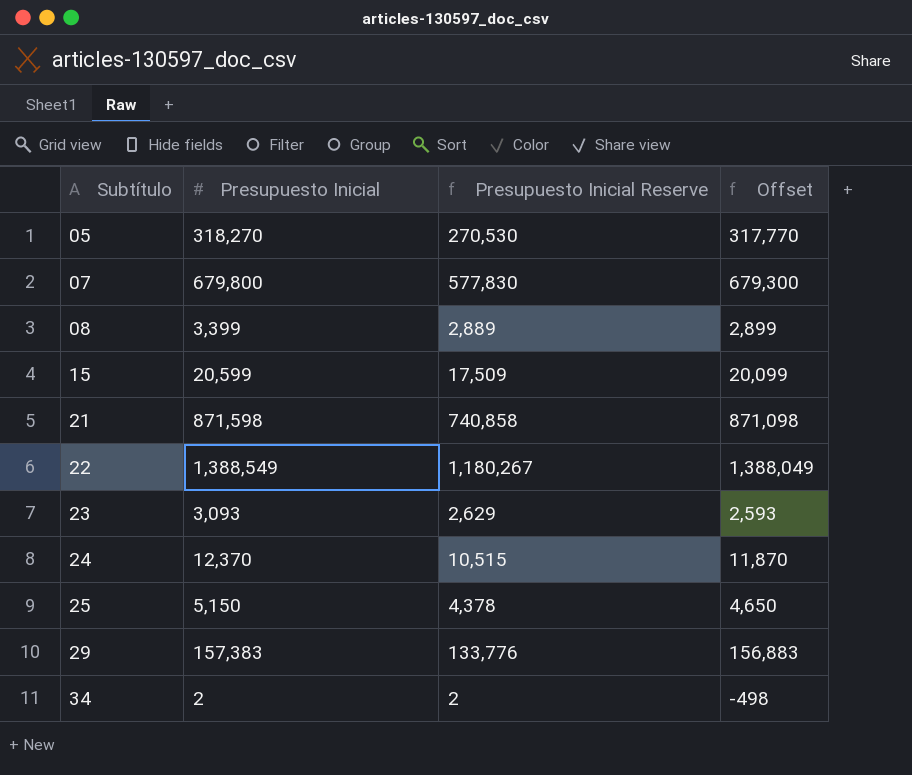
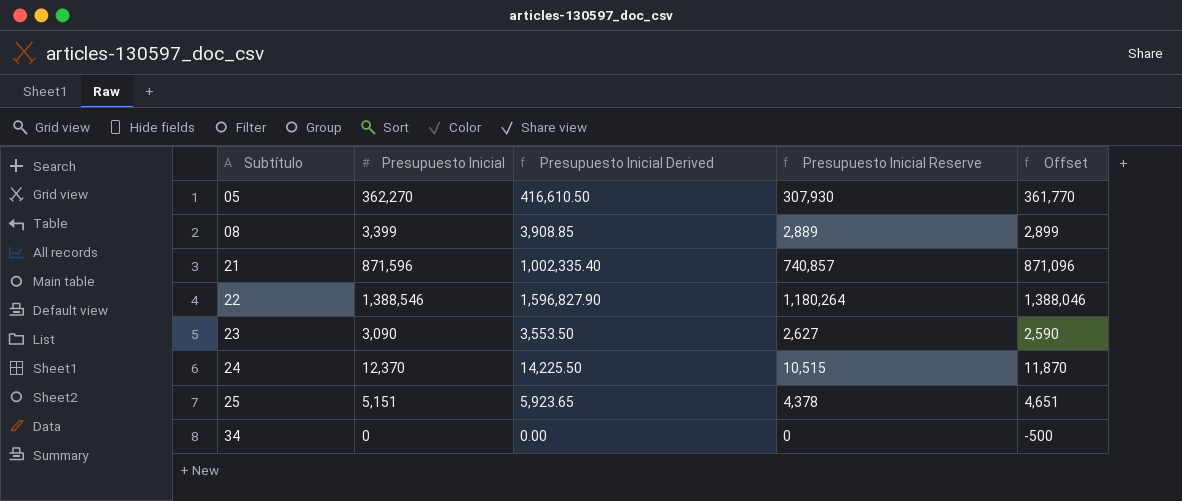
column Presupuesto Inicial Derived | formula: none -> [Presupuesto Inicial] * 1.15
row 07: 679,800 | 577,830 | 679,300 -> none
row 15: 20,599 | 17,509 | 20,099 -> none
row 29: 157,383 | 133,776 | 156,883 -> none
05 | Presupuesto Inicial: 318,270 -> 362,270
05 | Presupuesto Inicial Reserve: 270,530 -> 307,930
05 | Offset: 317,770 -> 361,770
21 | Presupuesto Inicial: 871,598 -> 871,596
21 | Presupuesto Inicial Reserve: 740,858 -> 740,857
21 | Offset: 871,098 -> 871,096
22 | Presupuesto Inicial: 1,388,549 -> 1,388,546
22 | Presupuesto Inicial Reserve: 1,180,267 -> 1,180,264
22 | Offset: 1,388,049 -> 1,388,046
23 | Presupuesto Inicial: 3,093 -> 3,090
23 | Presupuesto Inicial Reserve: 2,629 -> 2,627
23 | Offset: 2,593 -> 2,590
25 | Presupuesto Inicial: 5,150 -> 5,151
25 | Offset: 4,650 -> 4,651
34 | Presupuesto Inicial: 2 -> 0
34 | Presupuesto Inicial Reserve: 2 -> 0
34 | Offset: -498 -> -500

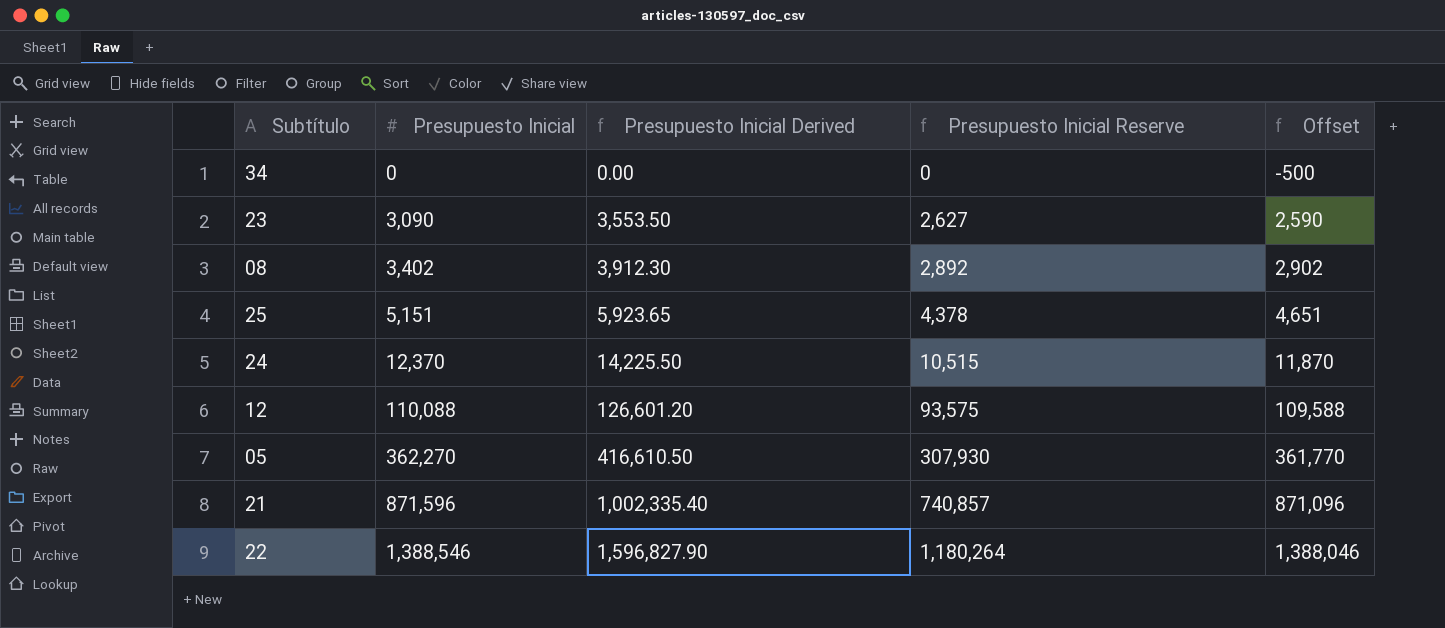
row order: Subtítulo ascending -> Presupuesto Inicial ascending
08 | Presupuesto Inicial: 3,399 -> 3,402
08 | Presupuesto Inicial Derived: 3,908.85 -> 3,912.30
08 | Presupuesto Inicial Reserve: 2,889 -> 2,892
08 | Offset: 2,899 -> 2,902
row 12: none -> 110,088 | 126,601.20 | 93,575 | 109,588

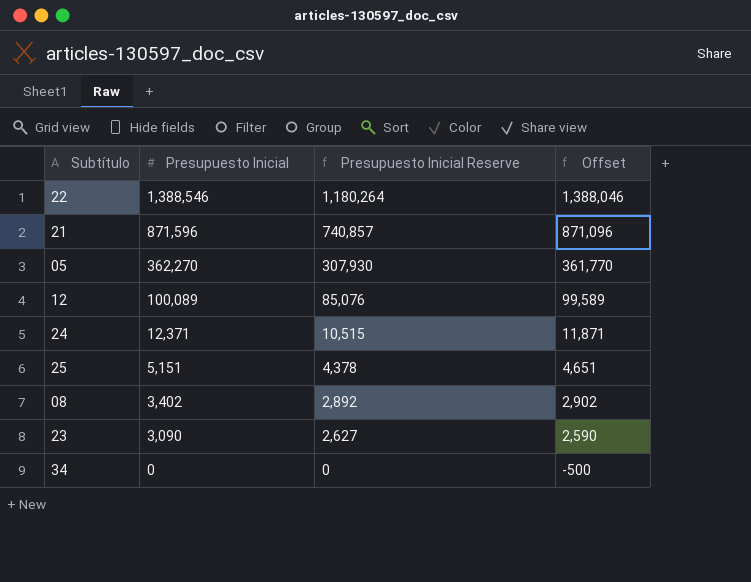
row order: Presupuesto Inicial ascending -> Presupuesto Inicial descending
column Presupuesto Inicial Derived | formula: [Presupuesto Inicial] * 1.15 -> none
12 | Presupuesto Inicial: 110,088 -> 100,089
12 | Presupuesto Inicial Reserve: 93,575 -> 85,076
12 | Offset: 109,588 -> 99,589
24 | Presupuesto Inicial: 12,370 -> 12,371
24 | Offset: 11,870 -> 11,871

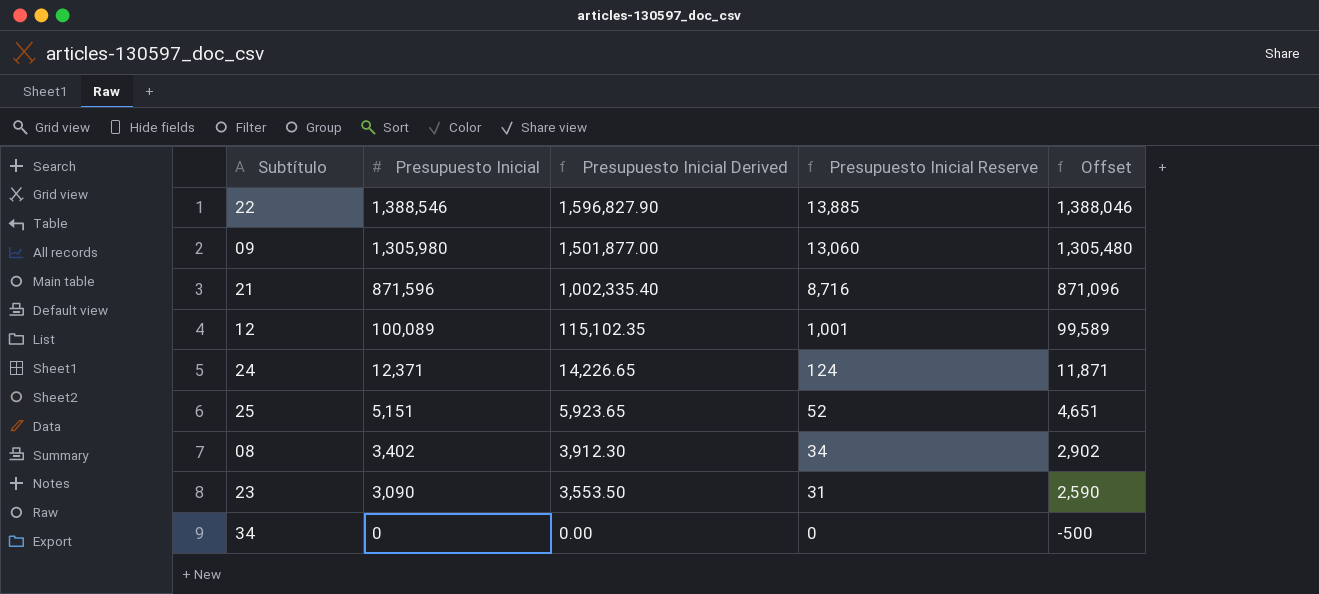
column Presupuesto Inicial Derived | formula: none -> [Presupuesto Inicial] * 1.15
column Presupuesto Inicial Reserve | formula: [Presupuesto Inicial] * 0.85 -> [Presupuesto Inicial] * 0.01
row 05: 362,270 | 307,930 | 361,770 -> none
row 09: none -> 1,305,980 | 1,501,877.00 | 13,060 | 1,305,480

